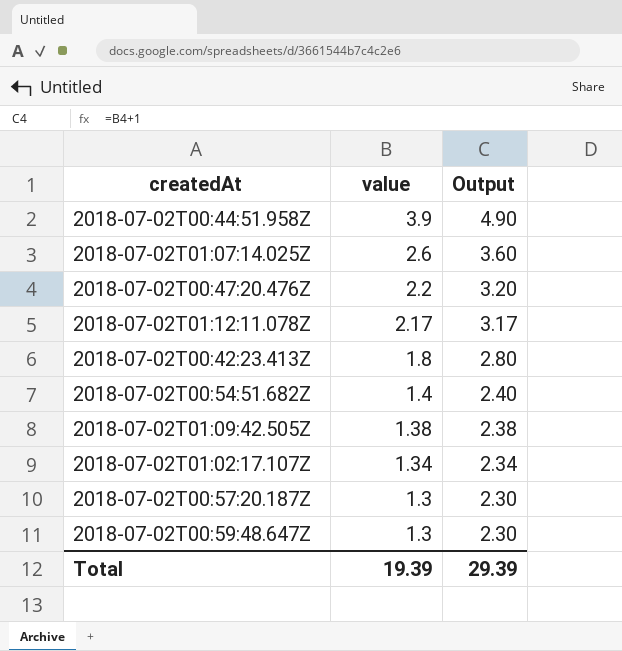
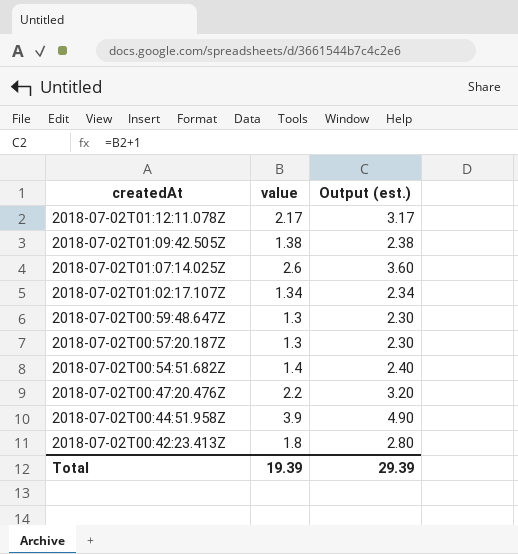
row order: value descending -> createdAt descending
column name: Output -> Output (est.)

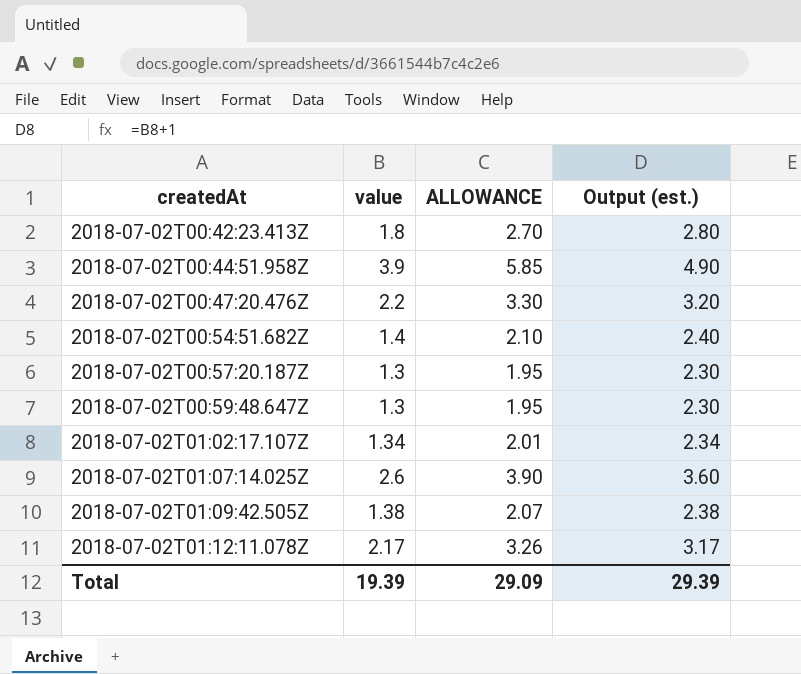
row order: createdAt descending -> createdAt ascending
column ALLOWANCE | formula: none -> [value] * 1.5

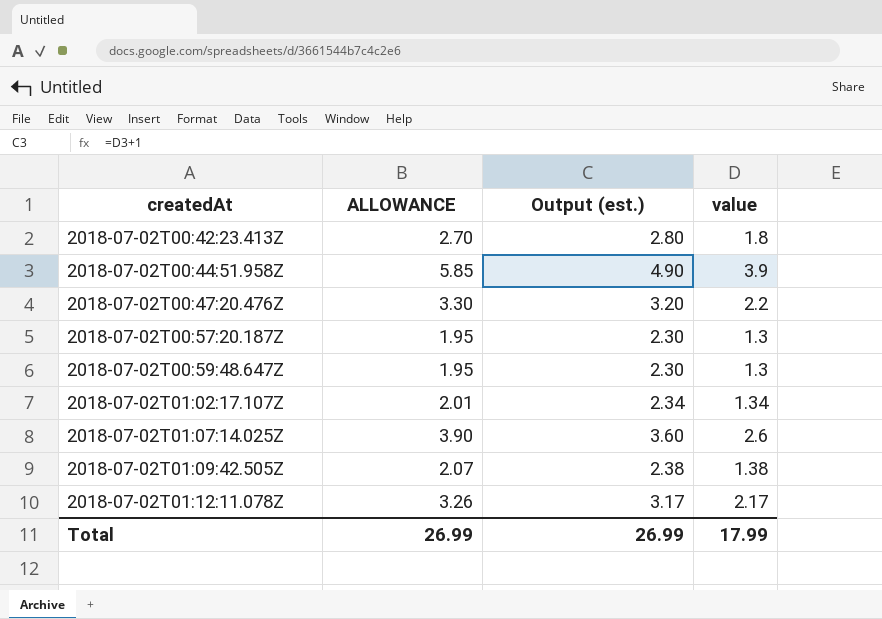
column value | position: 2 -> 4
row 2018-07-02T00:54:51.682Z: 1.4 | 2.10 | 2.40 -> none
Total | ALLOWANCE: 29.09 -> 26.99
Total | Output (est.): 29.39 -> 26.99
Total | value: 19.39 -> 17.99

